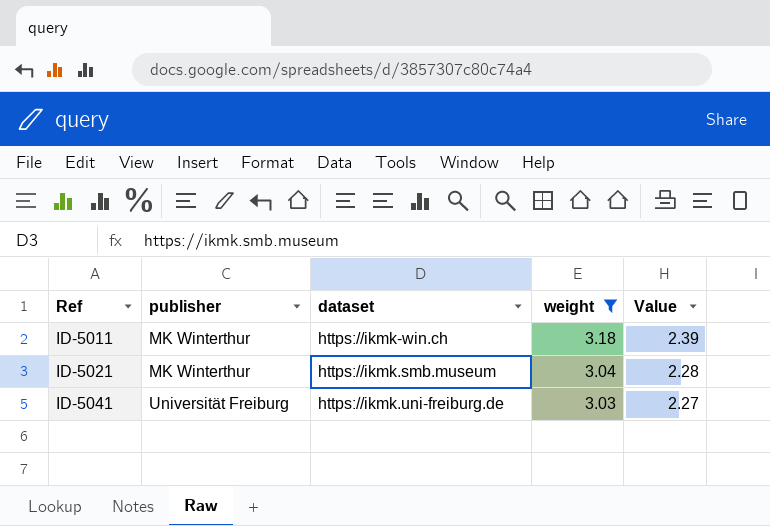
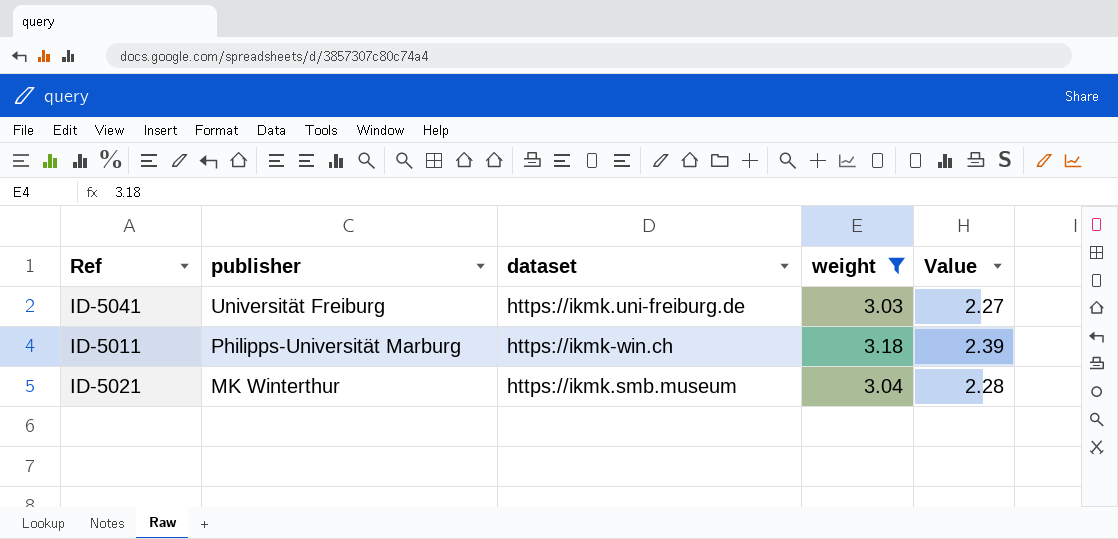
row order: Ref ascending -> publisher descending
ID-5011 | publisher: MK Winterthur -> Philipps-Universität Marburg

